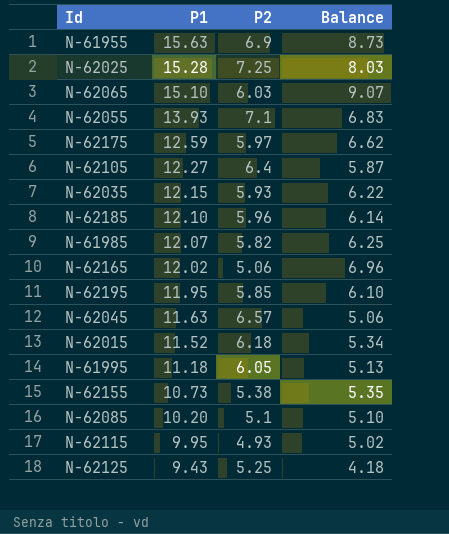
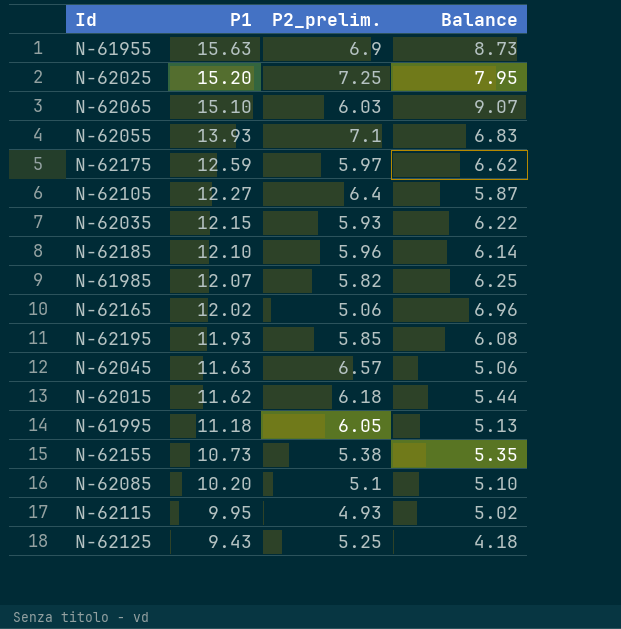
column name: P2 -> P2_prelim.
N-62025 | P1: 15.28 -> 15.20
N-62025 | Balance: 8.03 -> 7.95
N-62195 | P1: 11.95 -> 11.93
N-62195 | Balance: 6.10 -> 6.08
N-62015 | P1: 11.52 -> 11.62
N-62015 | Balance: 5.34 -> 5.44

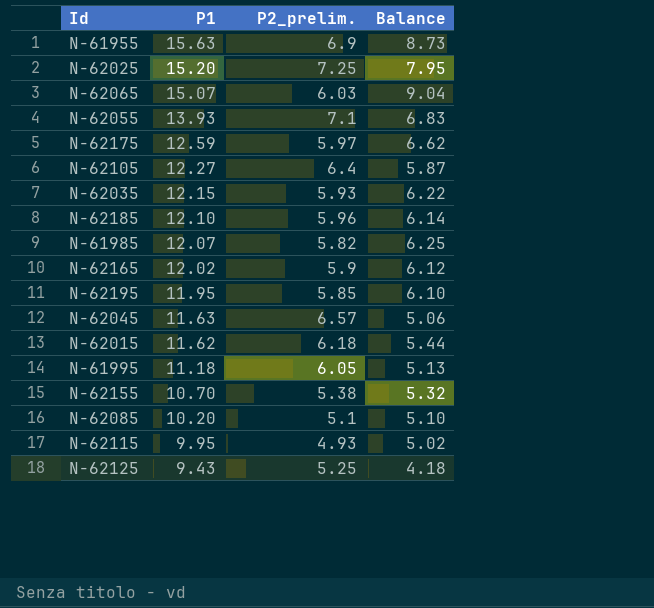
N-62065 | P1: 15.10 -> 15.07
N-62065 | Balance: 9.07 -> 9.04
N-62165 | P2_prelim.: 5.06 -> 5.9
N-62165 | Balance: 6.96 -> 6.12
N-62195 | P1: 11.93 -> 11.95
N-62195 | Balance: 6.08 -> 6.10
N-62155 | P1: 10.73 -> 10.70
N-62155 | Balance: 5.35 -> 5.32

